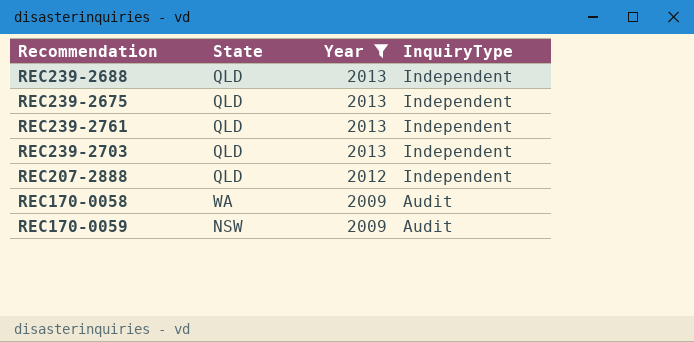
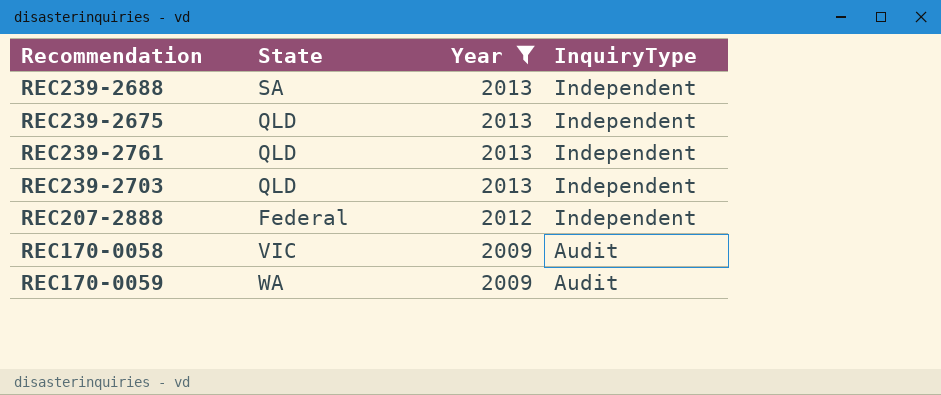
REC239-2688 | State: QLD -> SA
REC207-2888 | State: QLD -> Federal
REC170-0058 | State: WA -> VIC
REC170-0059 | State: NSW -> WA

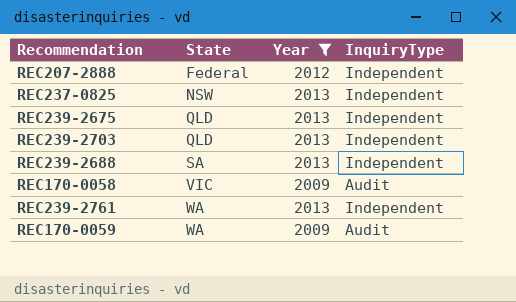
row order: Year descending -> State ascending
row REC237-0825: none -> NSW | 2013 | Independent
REC239-2761 | State: QLD -> WA

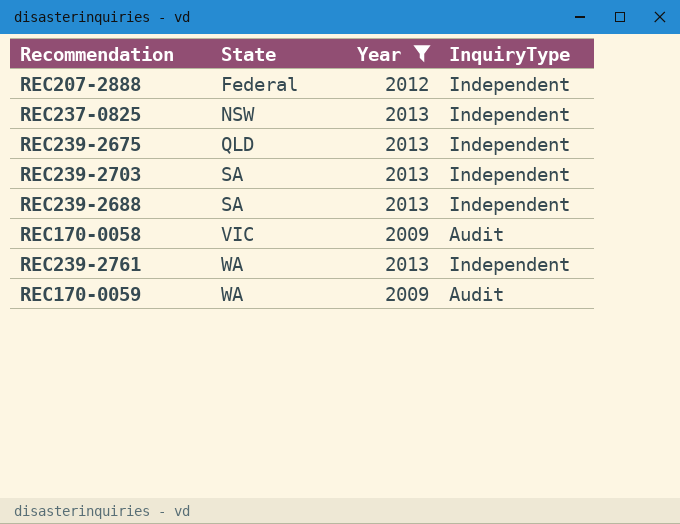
REC239-2703 | State: QLD -> SA

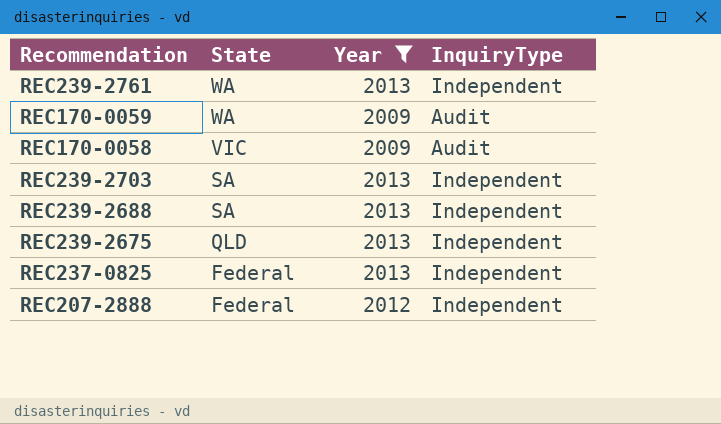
row order: State ascending -> State descending
REC237-0825 | State: NSW -> Federal

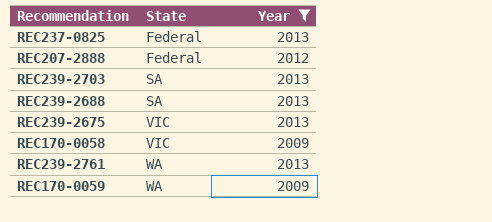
row order: State descending -> State ascending
column InquiryType | position: 4 -> none
REC239-2675 | State: QLD -> VIC

